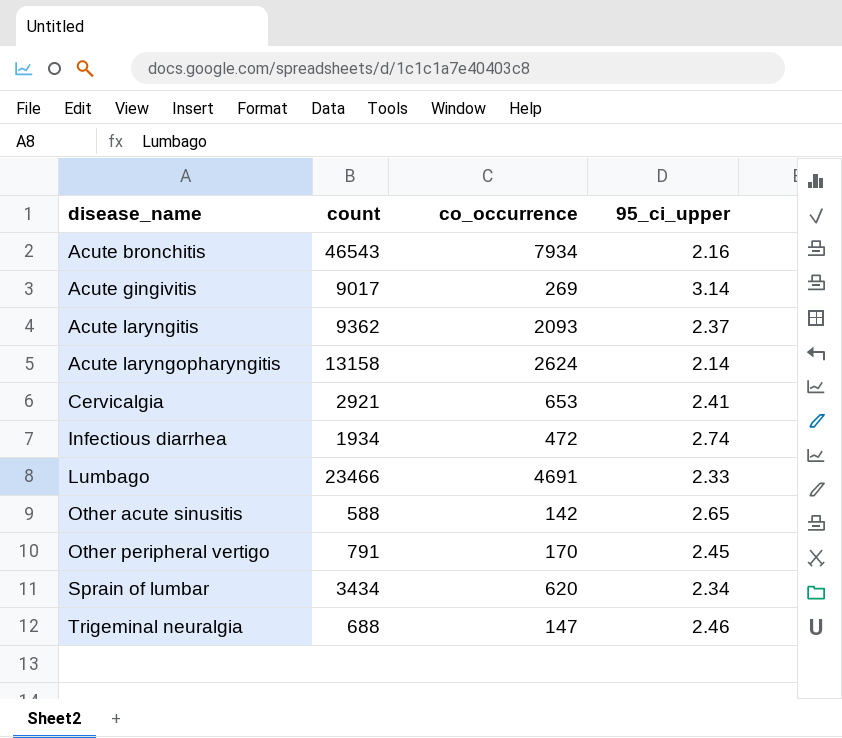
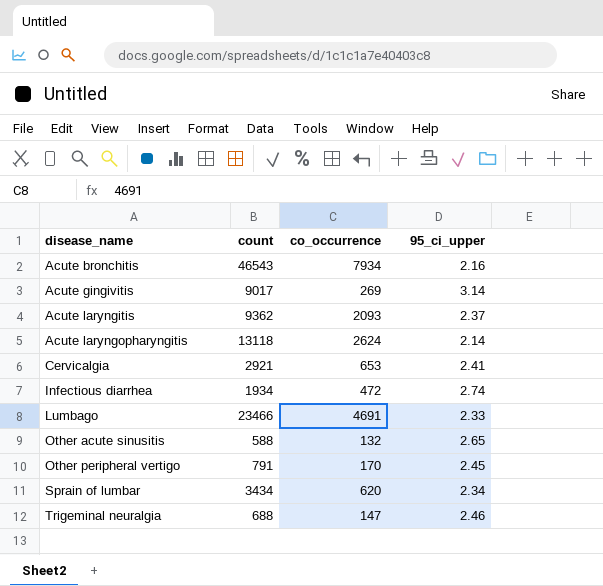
Acute laryngopharyngitis | count: 13158 -> 13118
Other acute sinusitis | co_occurrence: 142 -> 132

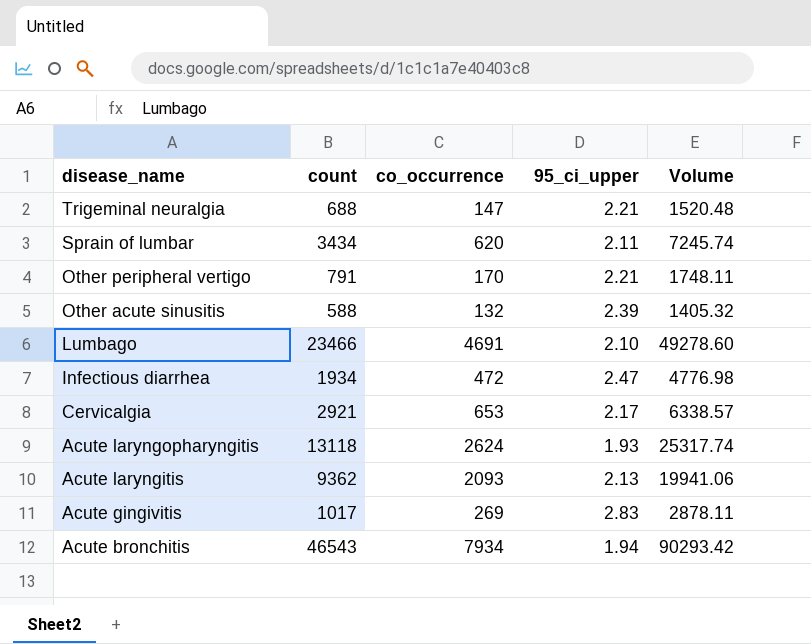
row order: disease_name ascending -> disease_name descending
column Volume | formula: none -> [count] * [95_ci_upper]
Trigeminal neuralgia | 95_ci_upper: 2.46 -> 2.21
Sprain of lumbar | 95_ci_upper: 2.34 -> 2.11
Other peripheral vertigo | 95_ci_upper: 2.45 -> 2.21
Other acute sinusitis | 95_ci_upper: 2.65 -> 2.39
Lumbago | 95_ci_upper: 2.33 -> 2.10
Infectious diarrhea | 95_ci_upper: 2.74 -> 2.47
Cervicalgia | 95_ci_upper: 2.41 -> 2.17
Acute laryngopharyngitis | 95_ci_upper: 2.14 -> 1.93
Acute laryngitis | 95_ci_upper: 2.37 -> 2.13
Acute gingivitis | count: 9017 -> 1017
Acute gingivitis | 95_ci_upper: 3.14 -> 2.83
Acute bronchitis | 95_ci_upper: 2.16 -> 1.94

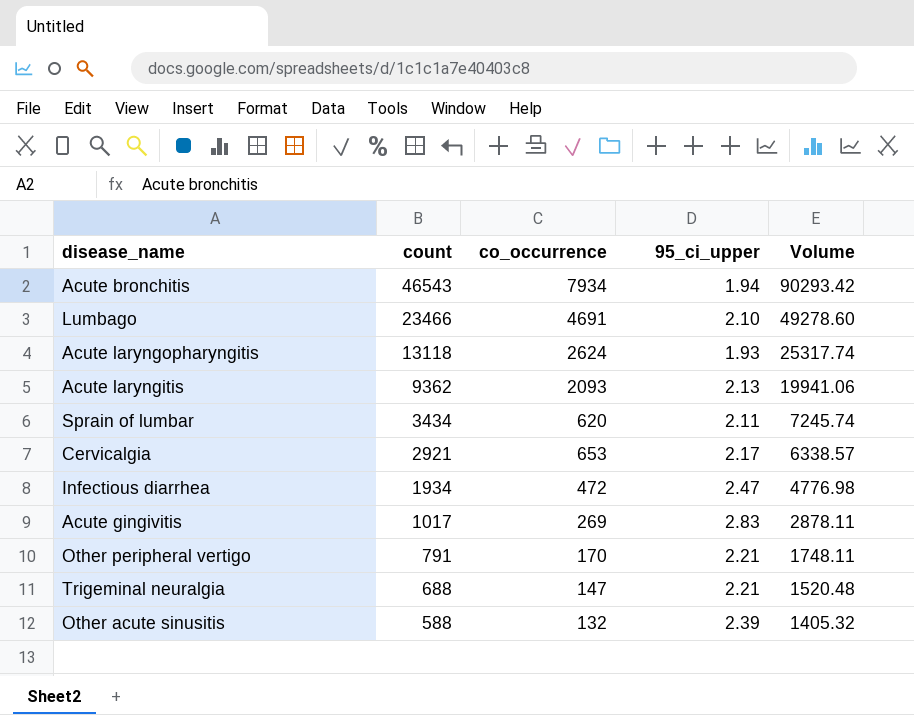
row order: disease_name descending -> count descending

